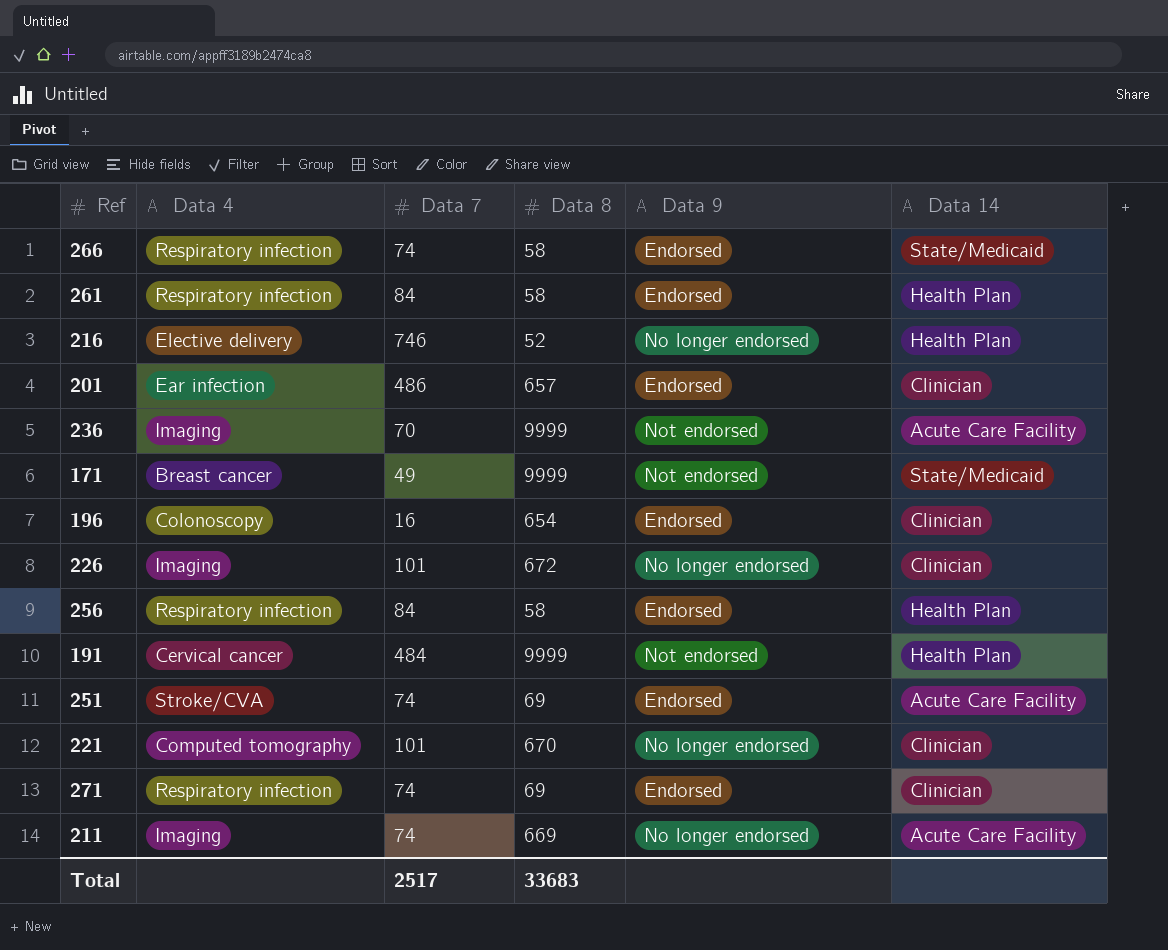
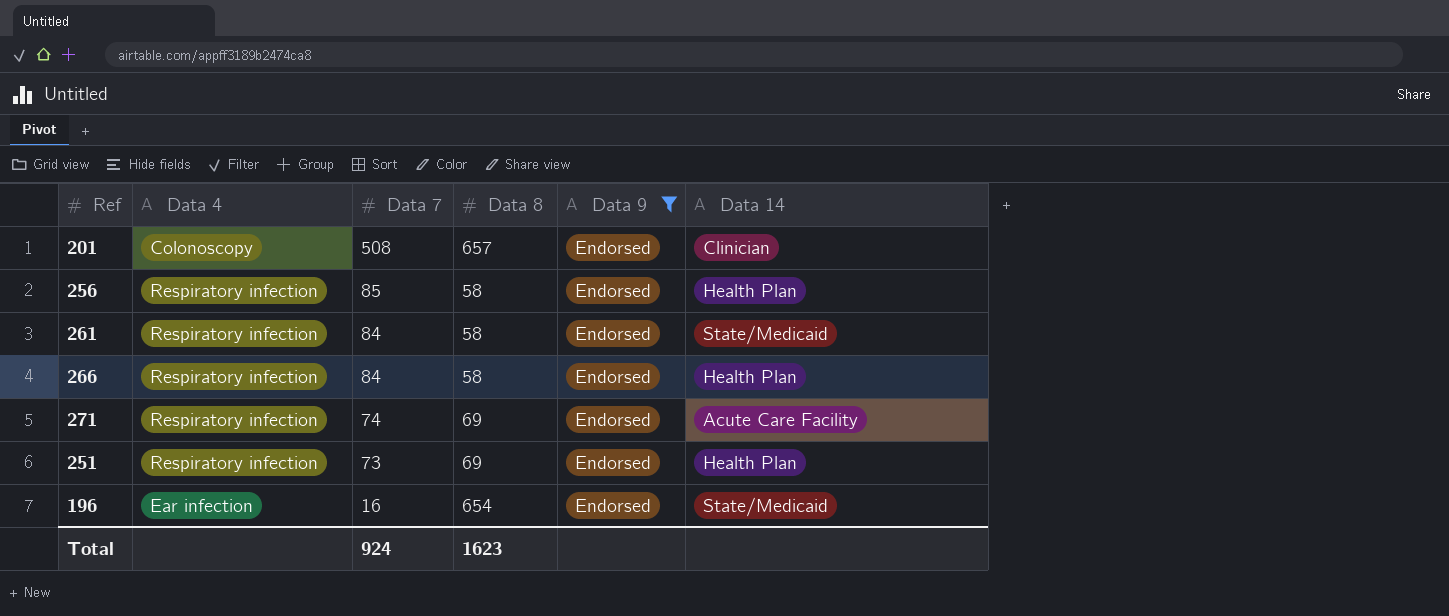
filter: none -> Data 9 = Endorsed
row order: none -> Data 7 descending
201 | Data 4: Ear infection -> Colonoscopy
201 | Data 7: 486 -> 508
256 | Data 7: 84 -> 85
261 | Data 14: Health Plan -> State/Medicaid
266 | Data 7: 74 -> 84
266 | Data 14: State/Medicaid -> Health Plan
271 | Data 14: Clinician -> Acute Care Facility
251 | Data 4: Stroke/CVA -> Respiratory infection
251 | Data 7: 74 -> 73
251 | Data 14: Acute Care Facility -> Health Plan
196 | Data 4: Colonoscopy -> Ear infection
196 | Data 14: Clinician -> State/Medicaid
Total | Data 7: 2517 -> 924
Total | Data 8: 33683 -> 1623

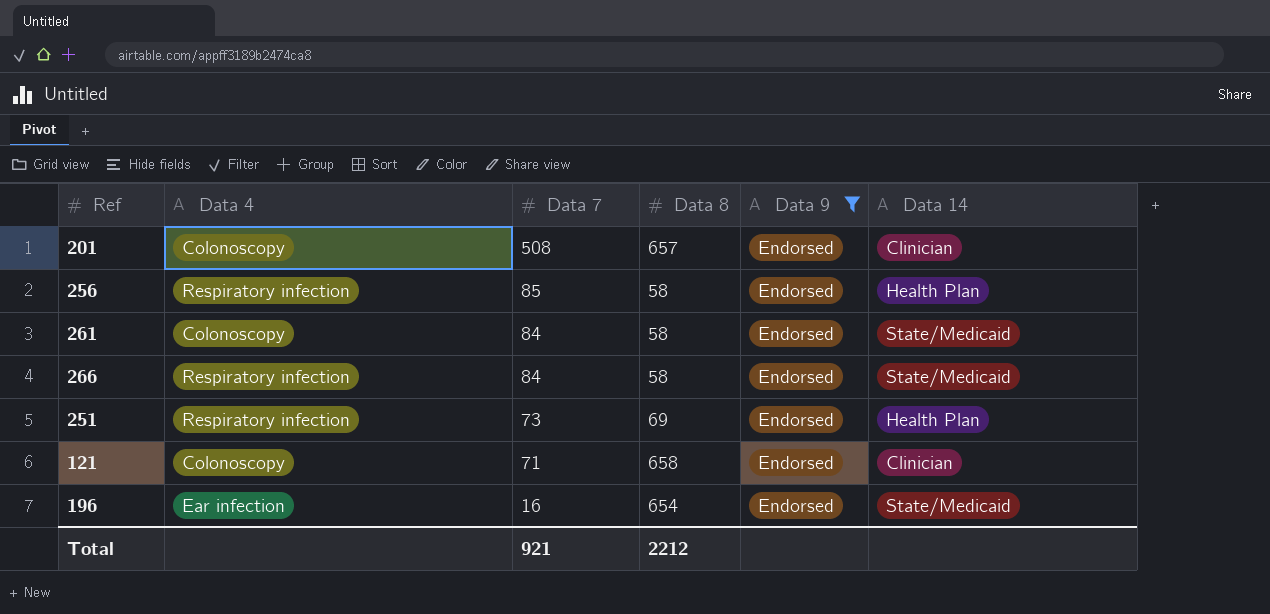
row 271: Respiratory infection | 74 | 69 | Endorsed | Acute Care Facility -> none
261 | Data 4: Respiratory infection -> Colonoscopy
266 | Data 14: Health Plan -> State/Medicaid
row 121: none -> Colonoscopy | 71 | 658 | Endorsed | Clinician
Total | Data 7: 924 -> 921
Total | Data 8: 1623 -> 2212

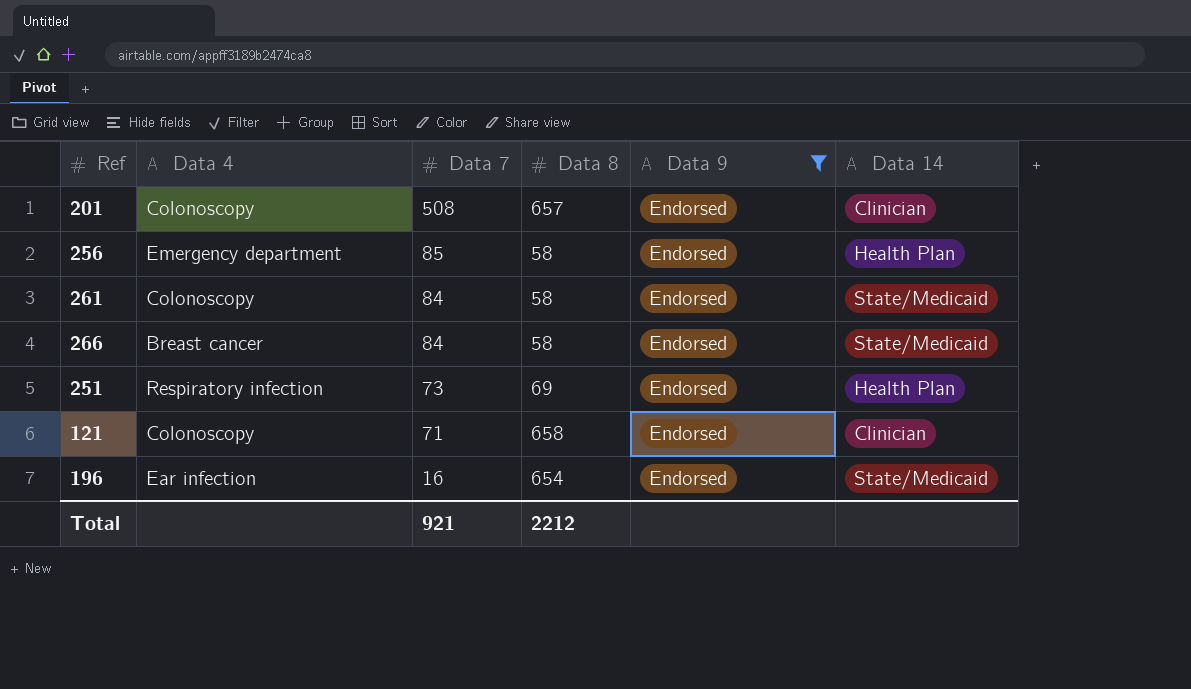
256 | Data 4: Respiratory infection -> Emergency department
266 | Data 4: Respiratory infection -> Breast cancer

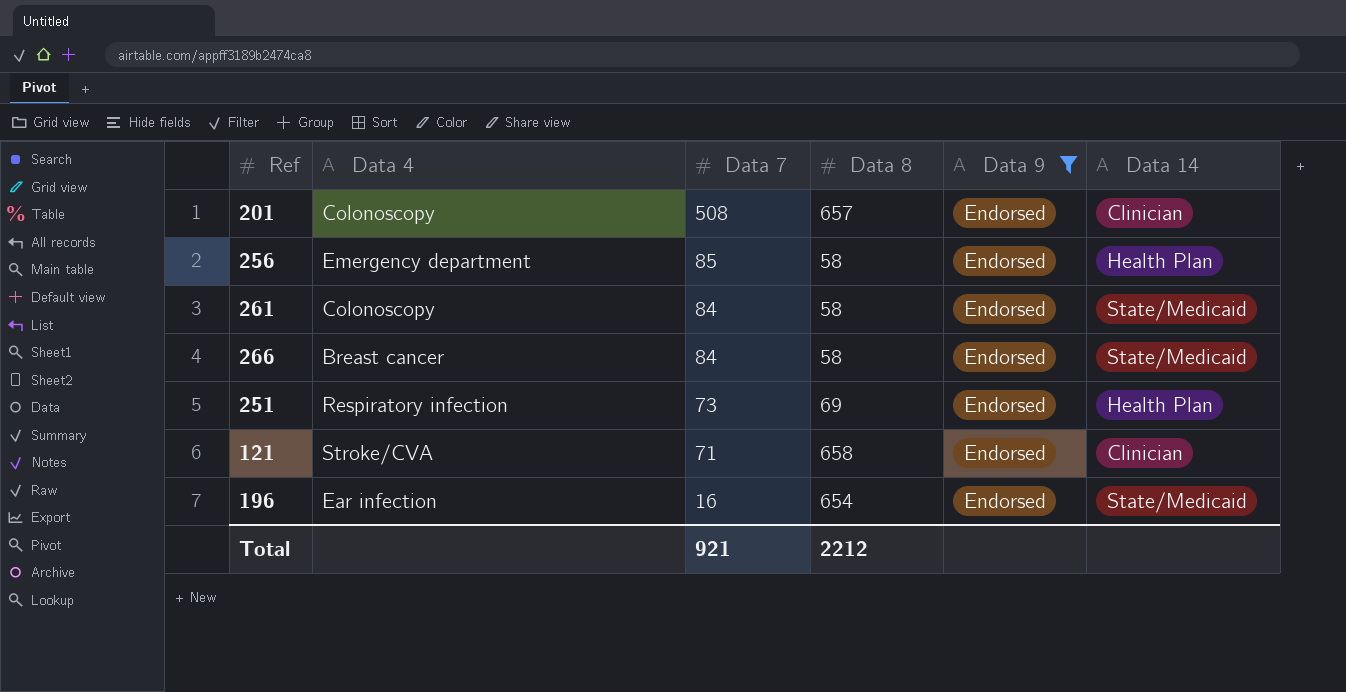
121 | Data 4: Colonoscopy -> Stroke/CVA

